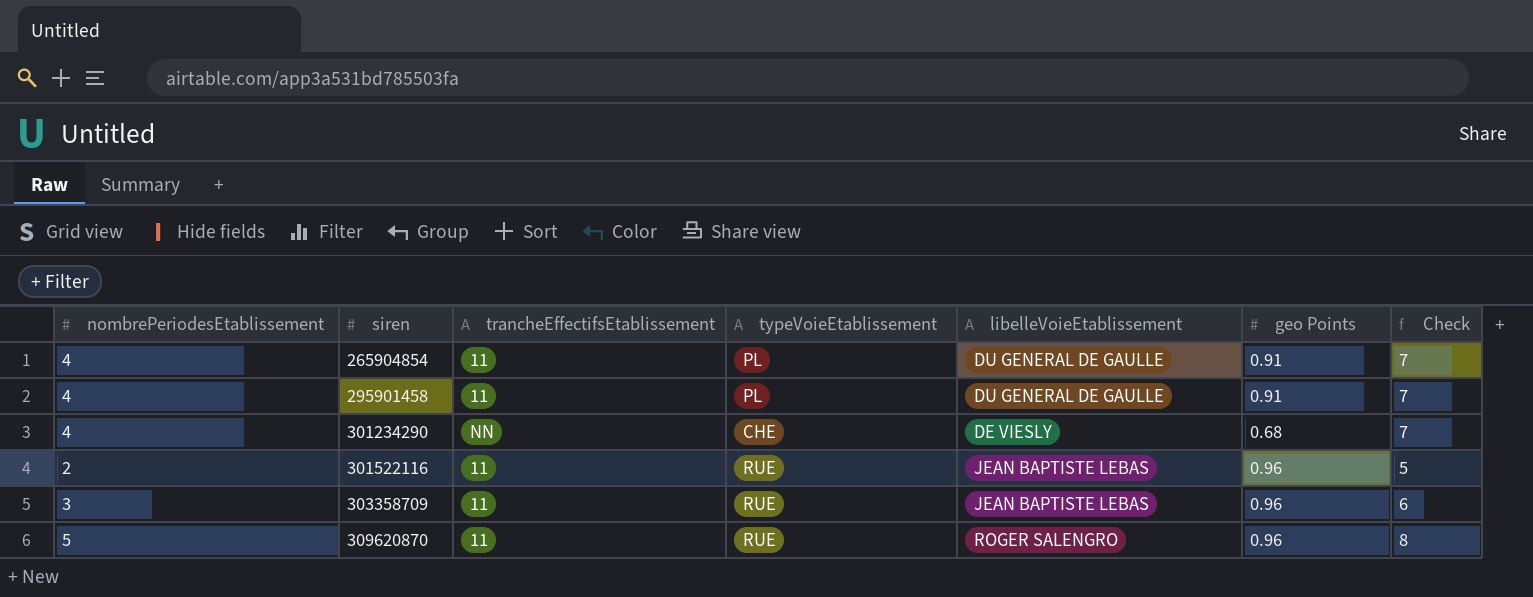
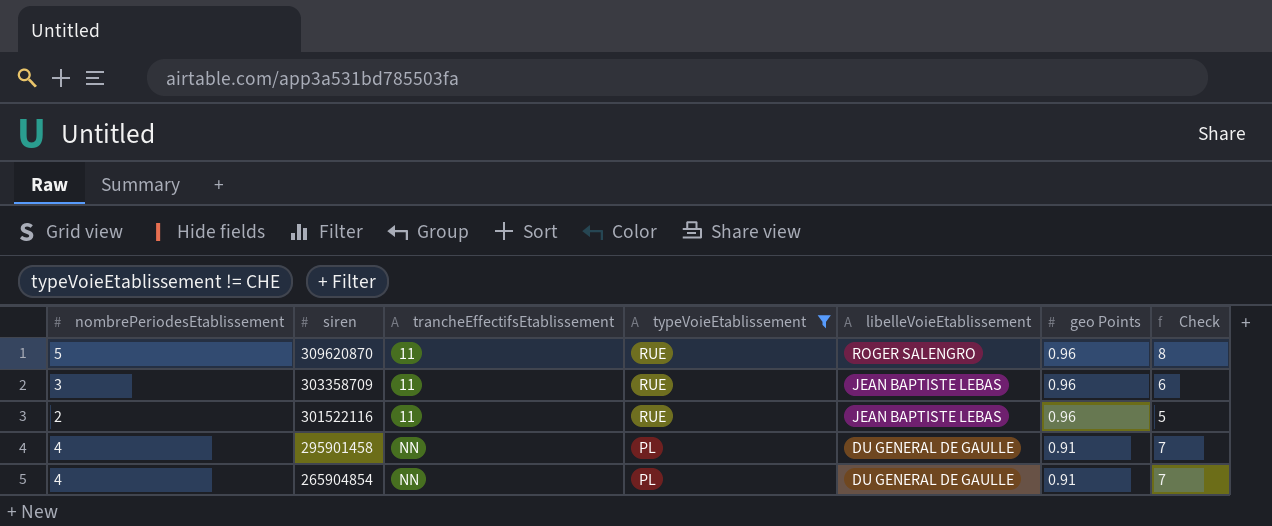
filter: none -> typeVoieEtablissement != CHE
row order: siren ascending -> siren descending
295901458 | trancheEffectifsEtablissement: 11 -> NN
265904854 | trancheEffectifsEtablissement: 11 -> NN

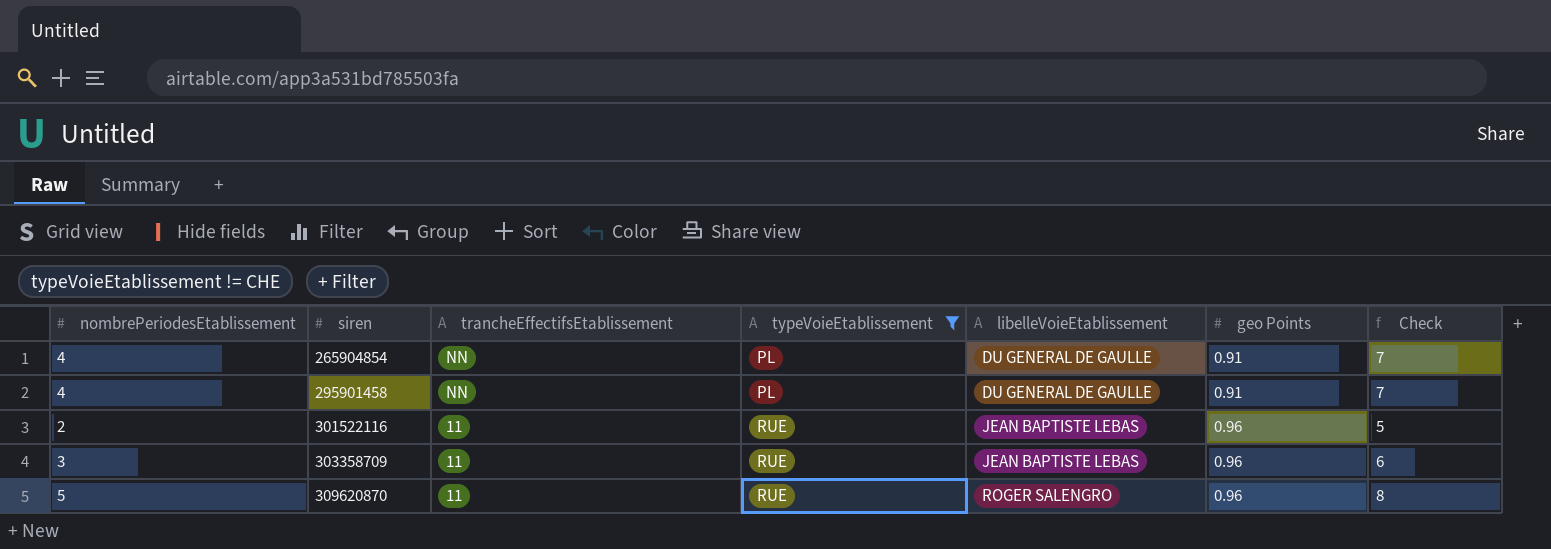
row order: siren descending -> siren ascending

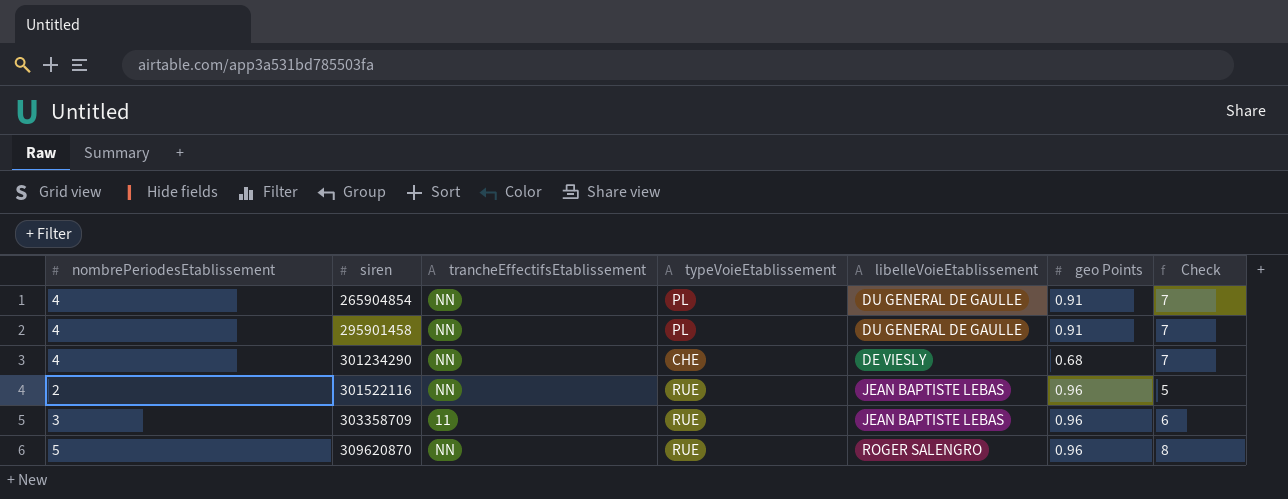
filter: typeVoieEtablissement != CHE -> none
301522116 | trancheEffectifsEtablissement: 11 -> NN
309620870 | trancheEffectifsEtablissement: 11 -> NN

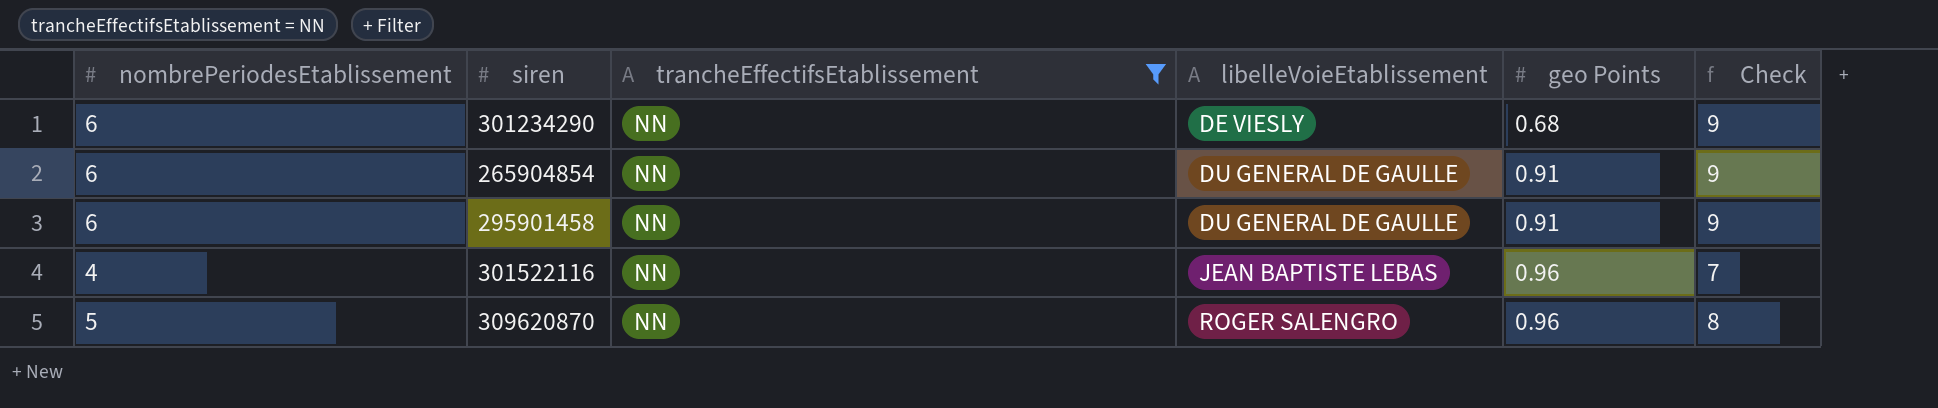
filter: none -> trancheEffectifsEtablissement = NN
row order: siren ascending -> libelleVoieEtablissement ascending
column typeVoieEtablissement | position: 4 -> none
301234290 | nombrePeriodesEtablissement: 4 -> 6
301234290 | Check: 7 -> 9
265904854 | nombrePeriodesEtablissement: 4 -> 6
265904854 | Check: 7 -> 9
295901458 | nombrePeriodesEtablissement: 4 -> 6
295901458 | Check: 7 -> 9
301522116 | nombrePeriodesEtablissement: 2 -> 4
301522116 | Check: 5 -> 7

